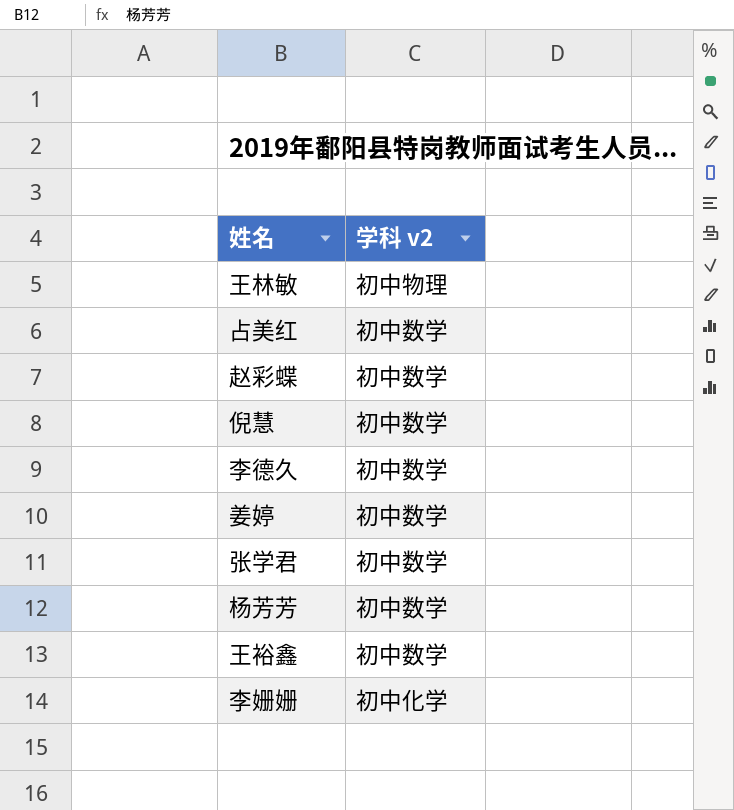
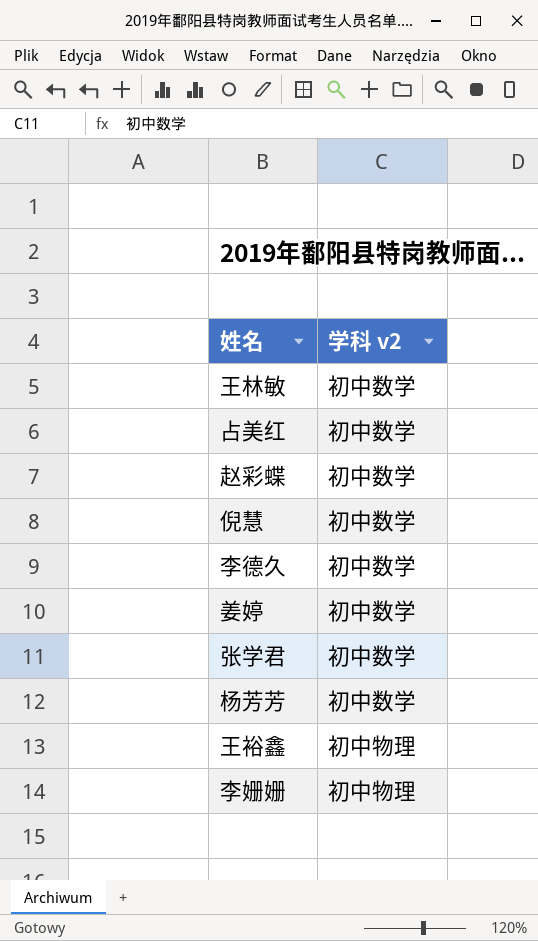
王林敏 | 学科 v2: 初中物理 -> 初中数学
王裕鑫 | 学科 v2: 初中数学 -> 初中物理
李姗姗 | 学科 v2: 初中化学 -> 初中物理

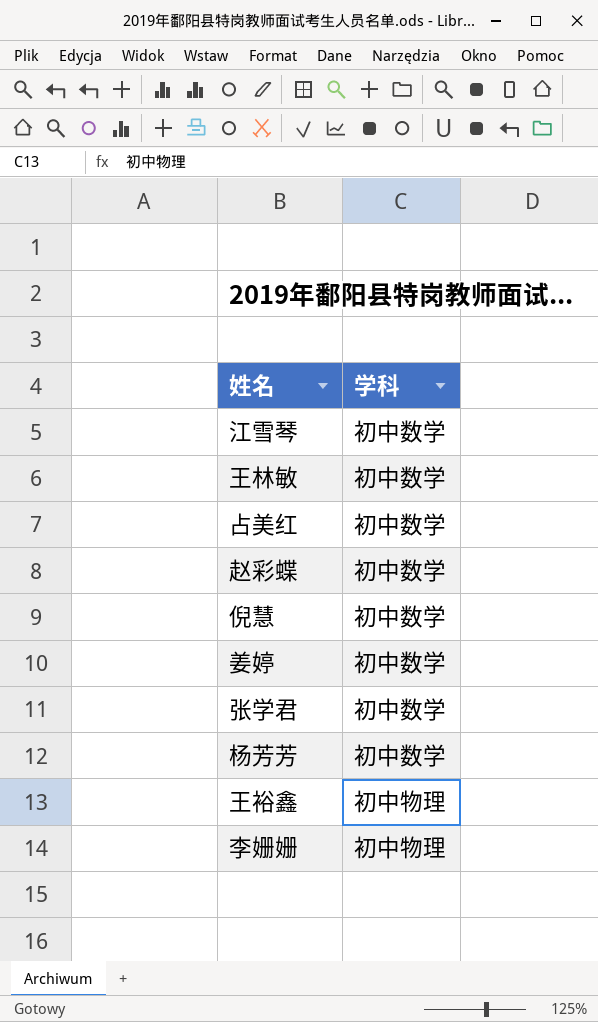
column name: 学科 v2 -> 学科
row 李德久: 初中数学 -> none
row 江雪琴: none -> 初中数学

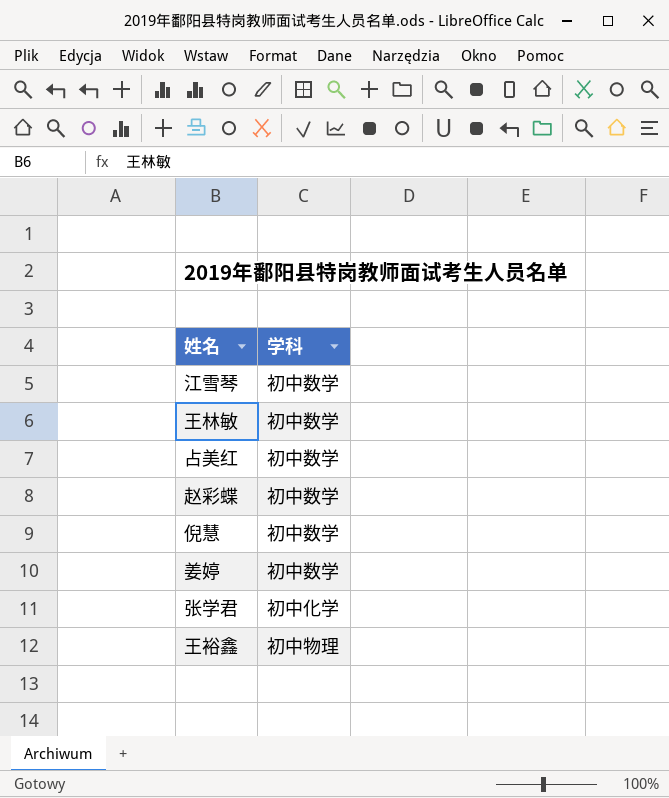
row 杨芳芳: 初中数学 -> none
row 李姗姗: 初中物理 -> none
张学君 | 学科: 初中数学 -> 初中化学

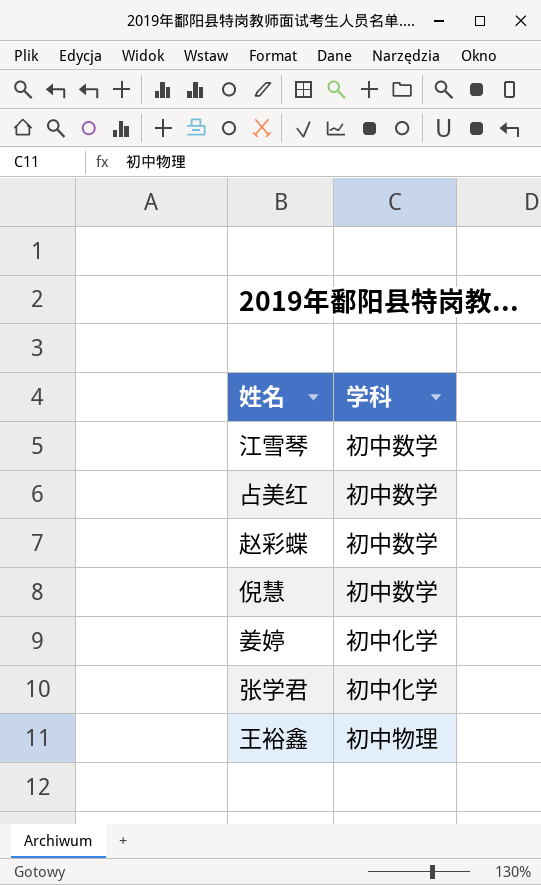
row 王林敏: 初中数学 -> none
姜婷 | 学科: 初中数学 -> 初中化学

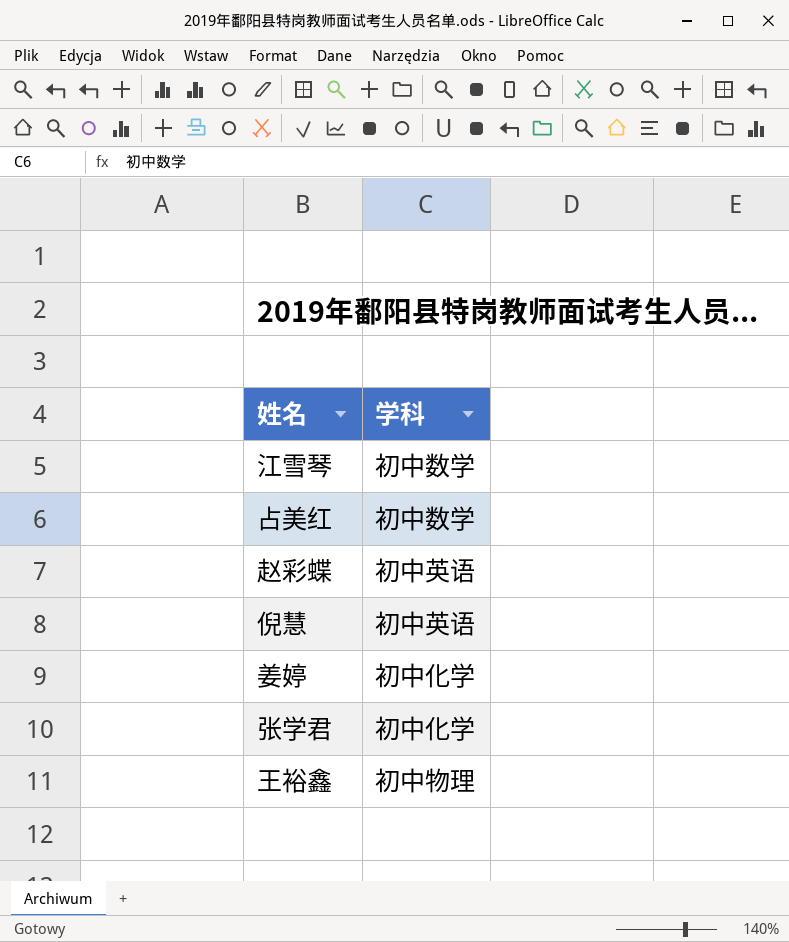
赵彩蝶 | 学科: 初中数学 -> 初中英语
倪慧 | 学科: 初中数学 -> 初中英语

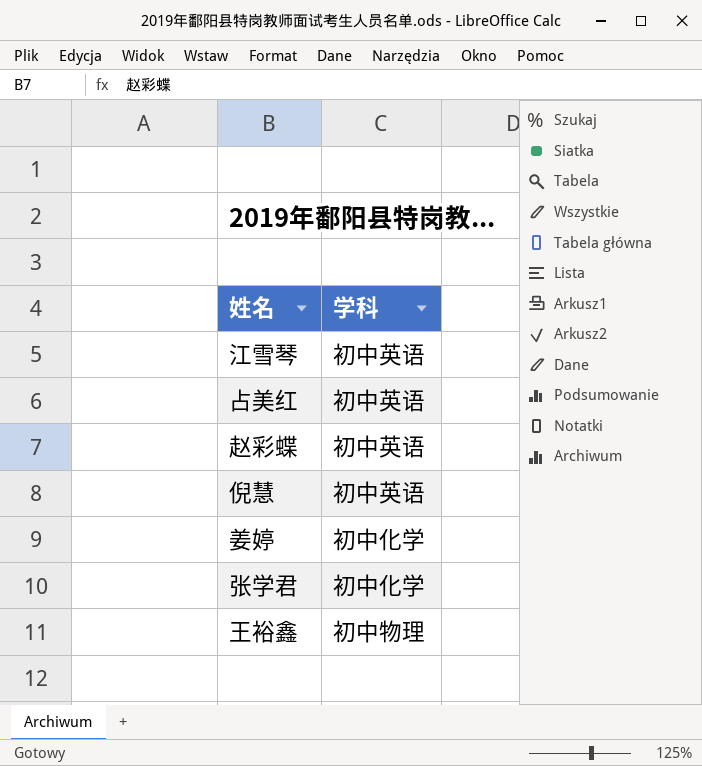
江雪琴 | 学科: 初中数学 -> 初中英语
占美红 | 学科: 初中数学 -> 初中英语

